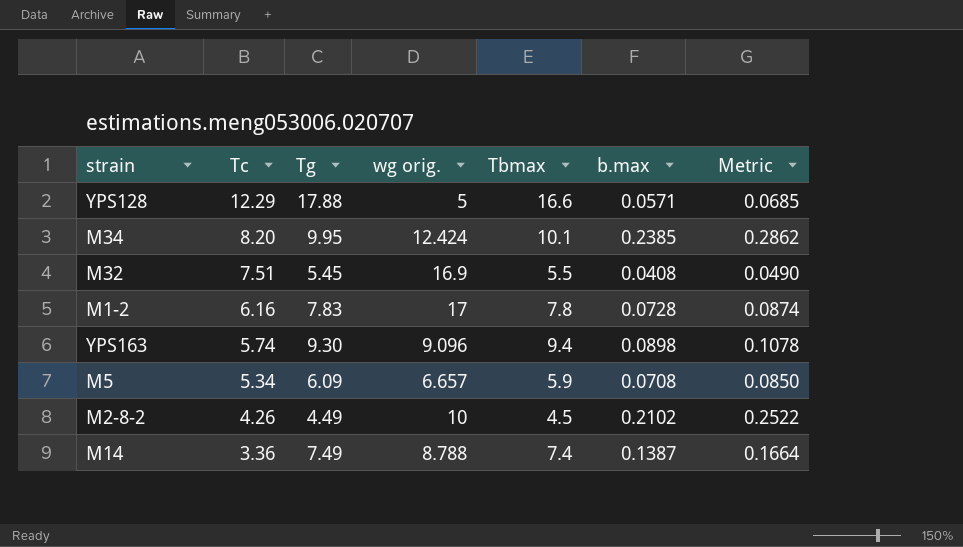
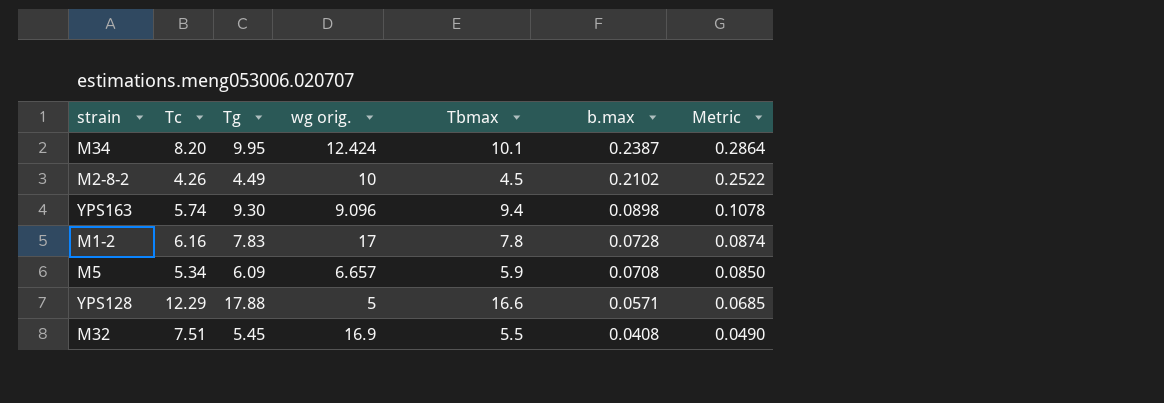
row order: Tc descending -> b.max descending
row M14: 3.36 | 7.49 | 8.788 | 7.4 | 0.1387 | 0.1664 -> none
M34 | b.max: 0.2385 -> 0.2387
M34 | Metric: 0.2862 -> 0.2864

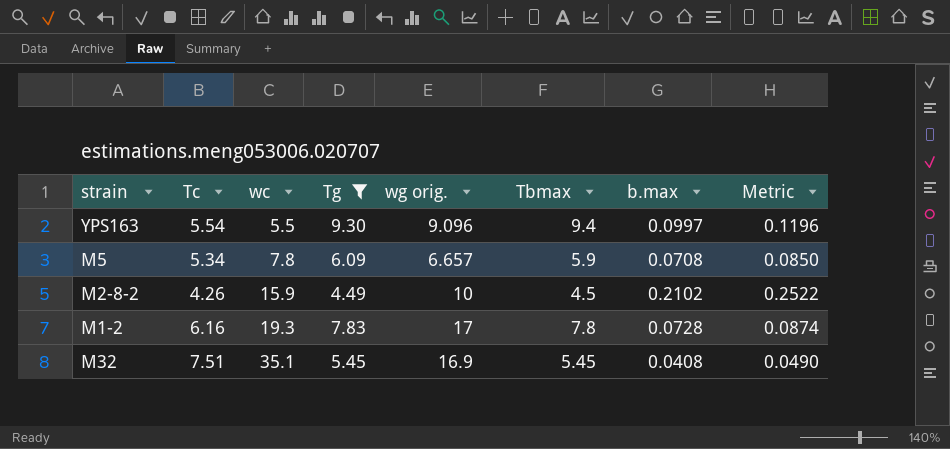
filter: none -> Tg <= 9.30
row order: b.max descending -> wc ascending
column wc | position: none -> 3
YPS163 | Tc: 5.74 -> 5.54
YPS163 | b.max: 0.0898 -> 0.0997
YPS163 | Metric: 0.1078 -> 0.1196
M32 | Tbmax: 5.5 -> 5.45

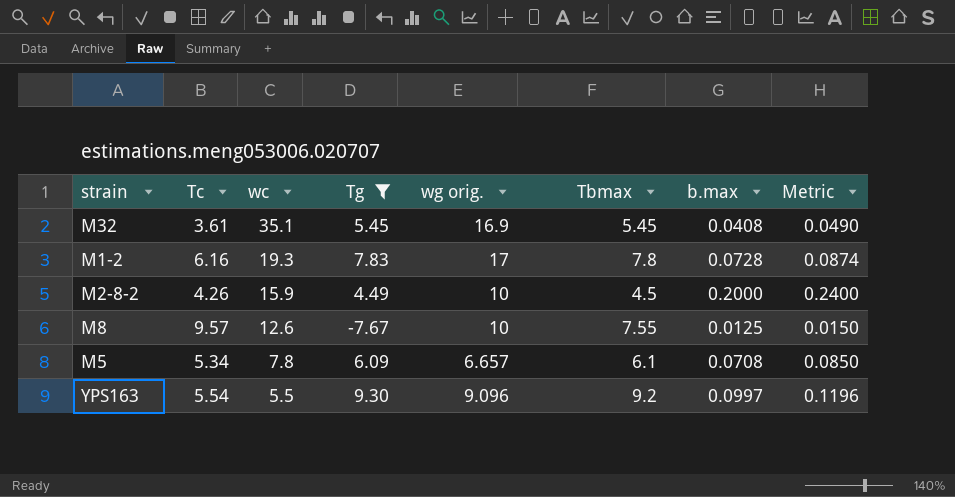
row order: wc ascending -> wc descending
M32 | Tc: 7.51 -> 3.61
M2-8-2 | b.max: 0.2102 -> 0.2000
M2-8-2 | Metric: 0.2522 -> 0.2400
row M8: none -> 9.57 | 12.6 | -7.67 | 10 | 7.55 | 0.0125 | 0.0150
M5 | Tbmax: 5.9 -> 6.1
YPS163 | Tbmax: 9.4 -> 9.2

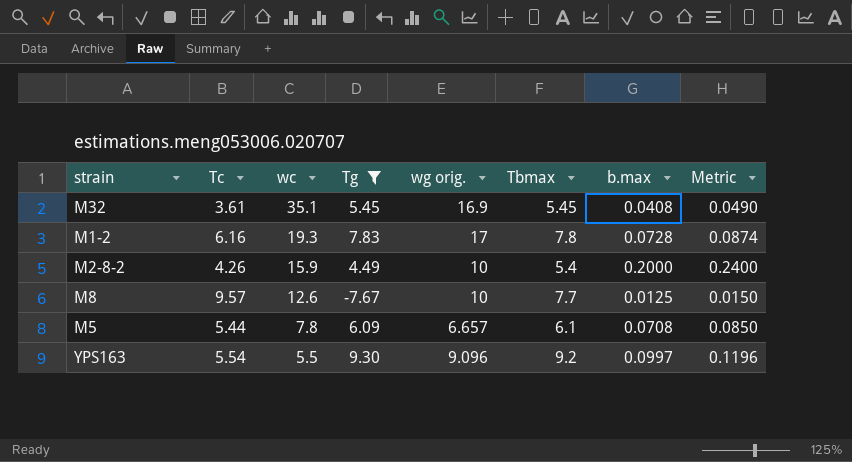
M2-8-2 | Tbmax: 4.5 -> 5.4
M8 | Tbmax: 7.55 -> 7.7
M5 | Tc: 5.34 -> 5.44

